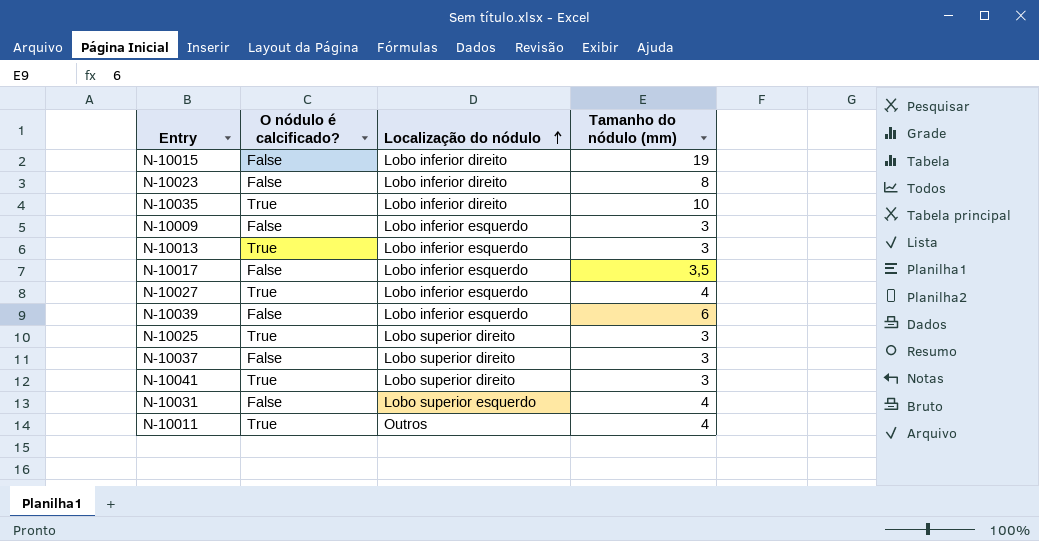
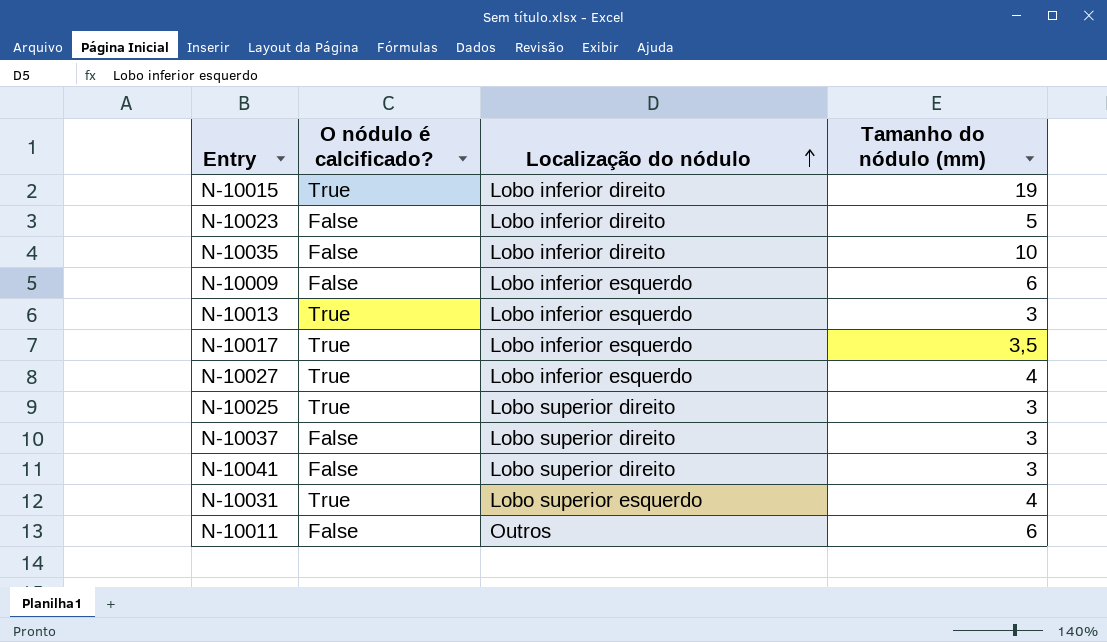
row N-10039: False | Lobo inferior esquerdo | 6 -> none
N-10015 | O nódulo é calcificado?: False -> True
N-10023 | Tamanho do nódulo (mm): 8 -> 5
N-10035 | O nódulo é calcificado?: True -> False
N-10009 | Tamanho do nódulo (mm): 3 -> 6
N-10017 | O nódulo é calcificado?: False -> True
N-10041 | O nódulo é calcificado?: True -> False
N-10031 | O nódulo é calcificado?: False -> True
N-10011 | O nódulo é calcificado?: True -> False
N-10011 | Tamanho do nódulo (mm): 4 -> 6

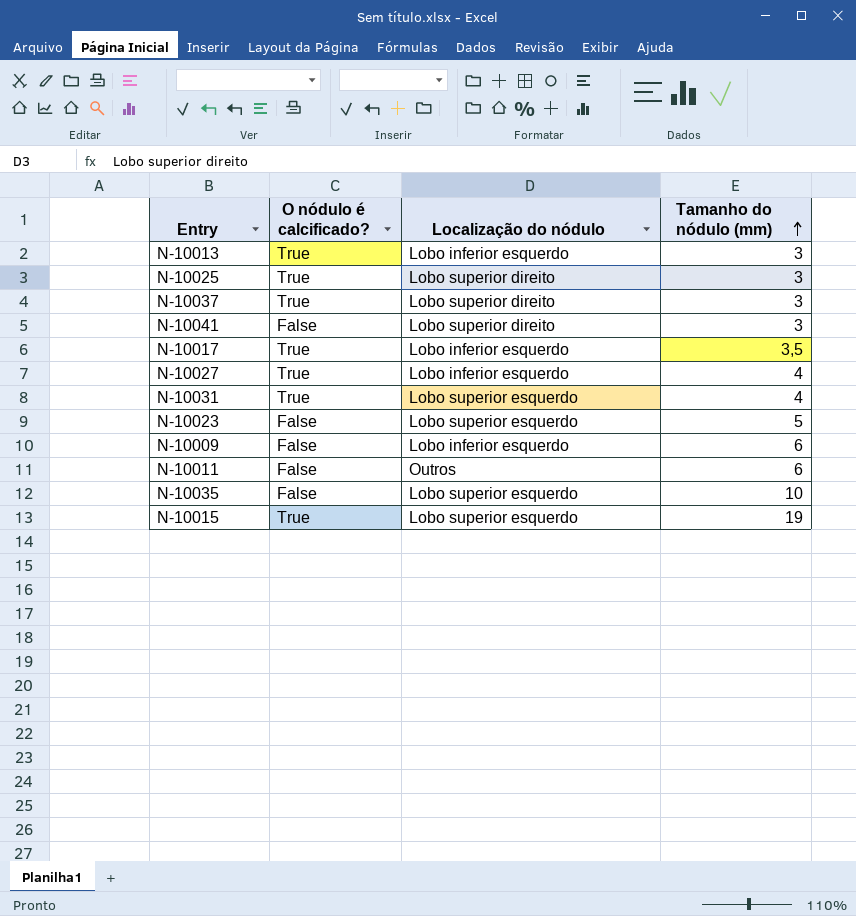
row order: Localização do nódulo ascending -> Tamanho do nódulo (mm) ascending
N-10037 | O nódulo é calcificado?: False -> True
N-10023 | Localização do nódulo: Lobo inferior direito -> Lobo superior esquerdo
N-10035 | Localização do nódulo: Lobo inferior direito -> Lobo superior esquerdo
N-10015 | Localização do nódulo: Lobo inferior direito -> Lobo superior esquerdo

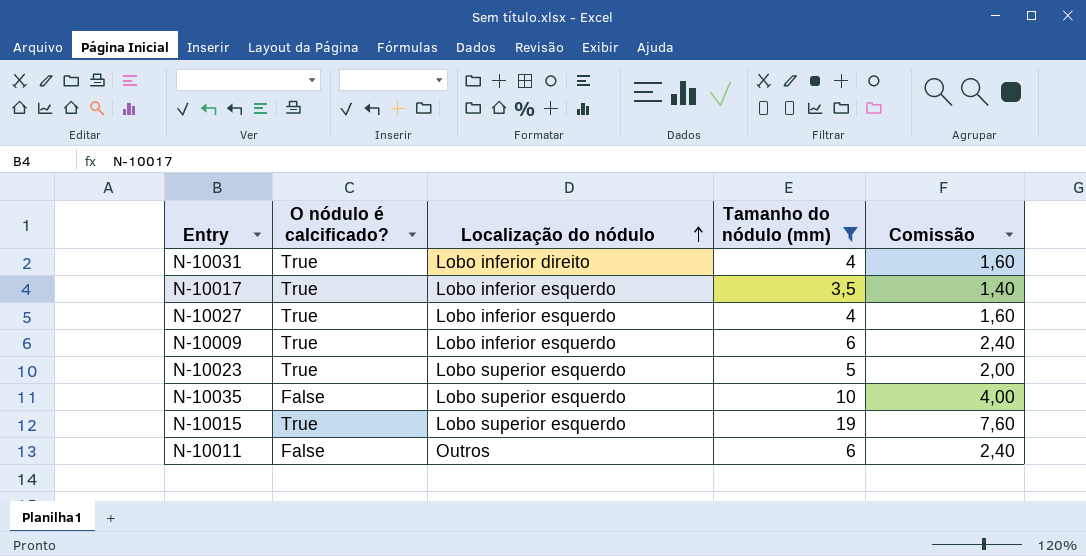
filter: none -> Tamanho do nódulo (mm) != 3
row order: Tamanho do nódulo (mm) ascending -> Localização do nódulo ascending
column Comissão | formula: none -> [Tamanho do nódulo (mm)] * 0,4
N-10031 | Localização do nódulo: Lobo superior esquerdo -> Lobo inferior direito
N-10009 | O nódulo é calcificado?: False -> True
N-10023 | O nódulo é calcificado?: False -> True

